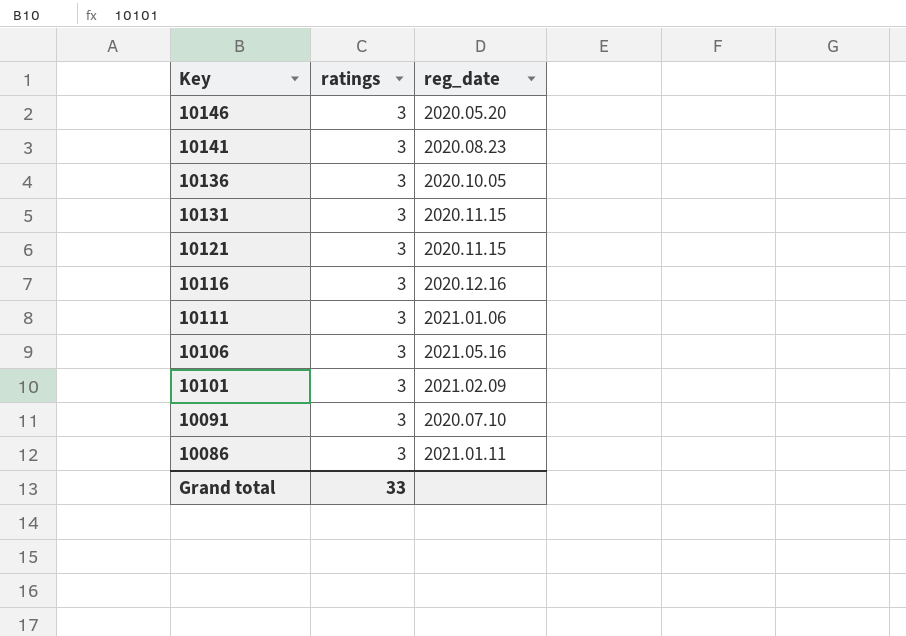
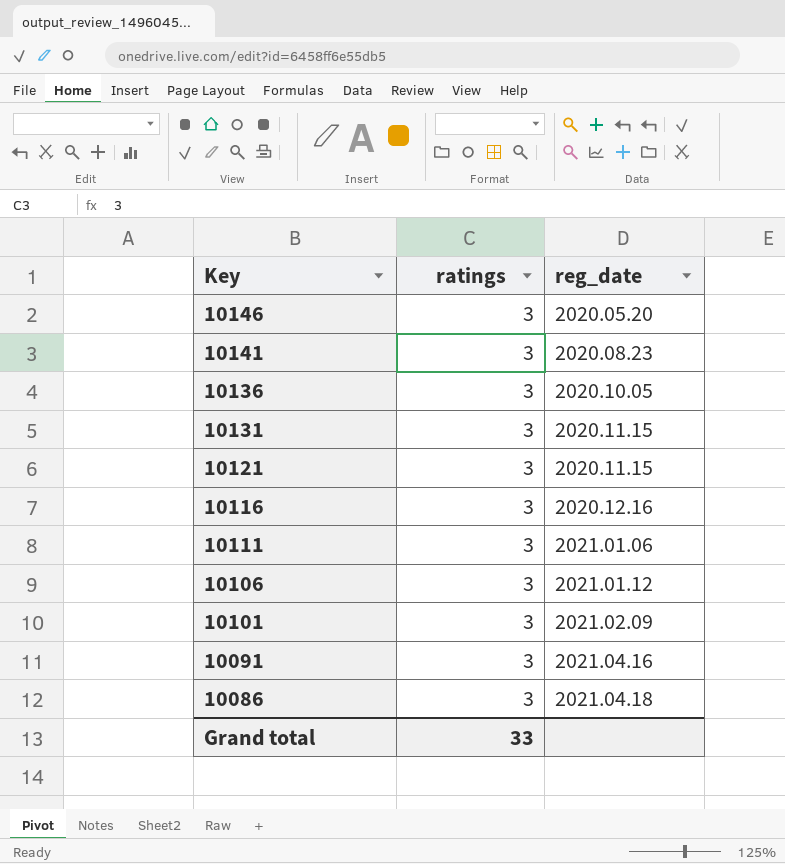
10106 | reg_date: 2021.05.16 -> 2021.01.12
10091 | reg_date: 2020.07.10 -> 2021.04.16
10086 | reg_date: 2021.01.11 -> 2021.04.18

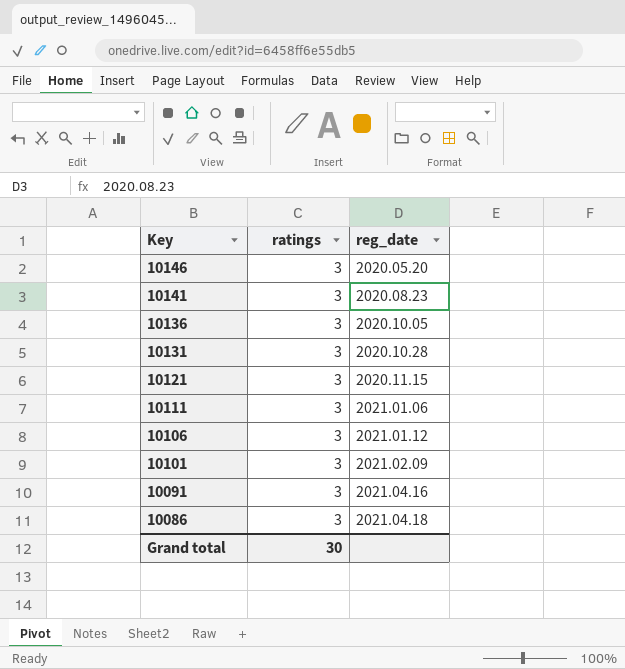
row 10116: 3 | 2020.12.16 -> none
10131 | reg_date: 2020.11.15 -> 2020.10.28
Grand total | ratings: 33 -> 30

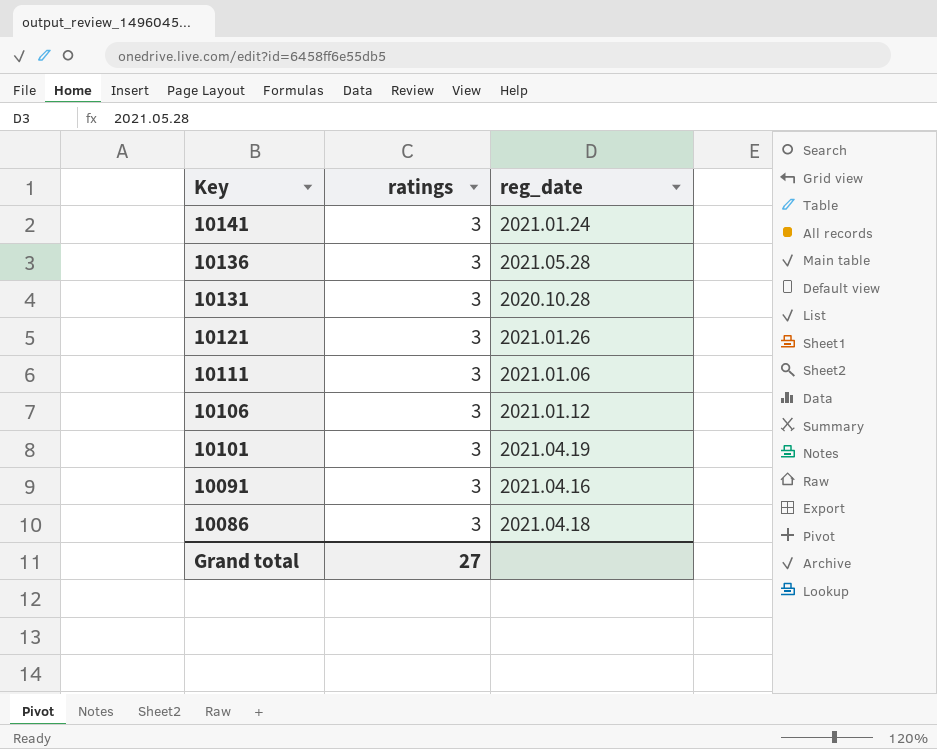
row 10146: 3 | 2020.05.20 -> none
10141 | reg_date: 2020.08.23 -> 2021.01.24
10136 | reg_date: 2020.10.05 -> 2021.05.28
10121 | reg_date: 2020.11.15 -> 2021.01.26
10101 | reg_date: 2021.02.09 -> 2021.04.19
Grand total | ratings: 30 -> 27

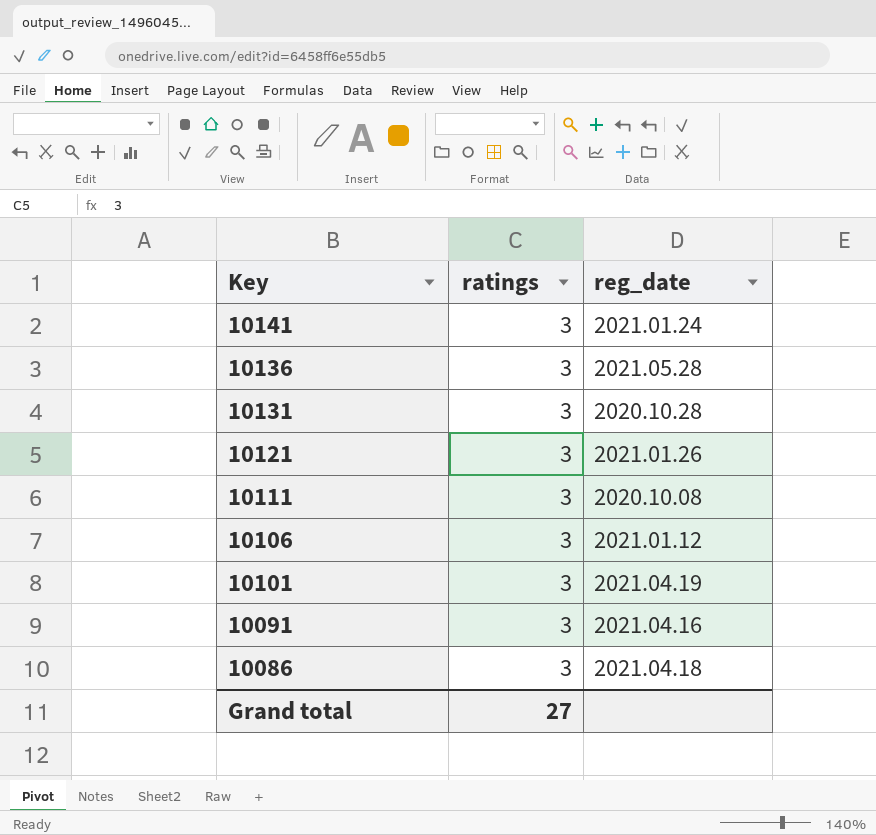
10111 | reg_date: 2021.01.06 -> 2020.10.08

